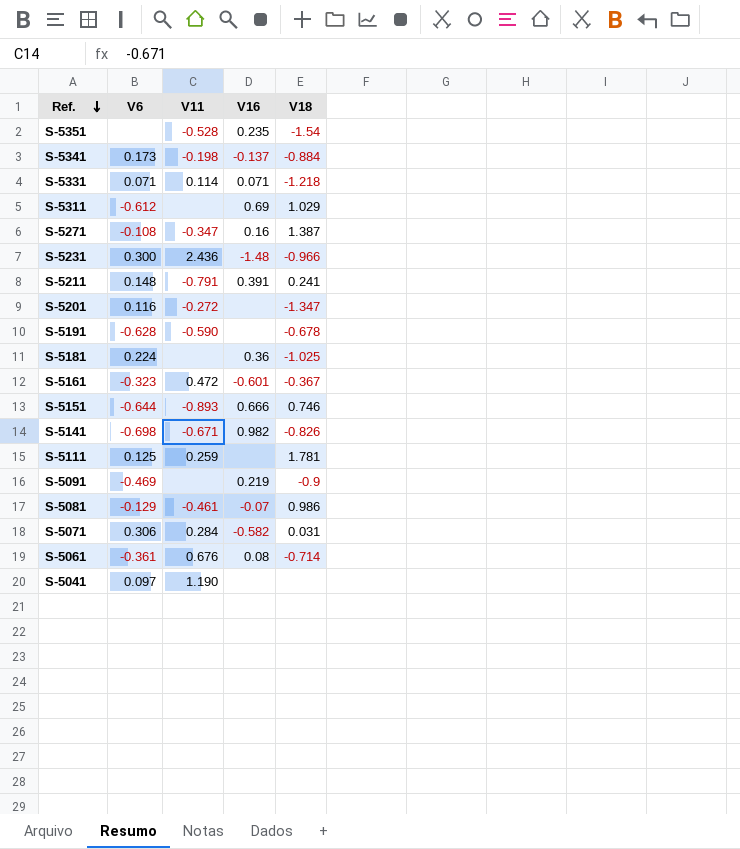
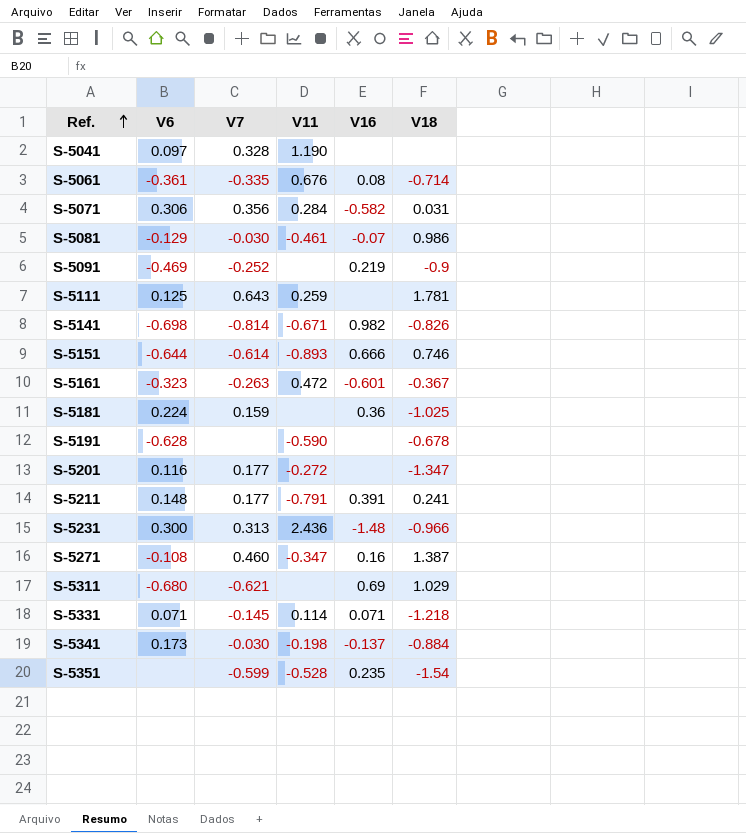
row order: Ref. descending -> Ref. ascending
column V7 | position: none -> 3
S-5311 | V6: -0.612 -> -0.680

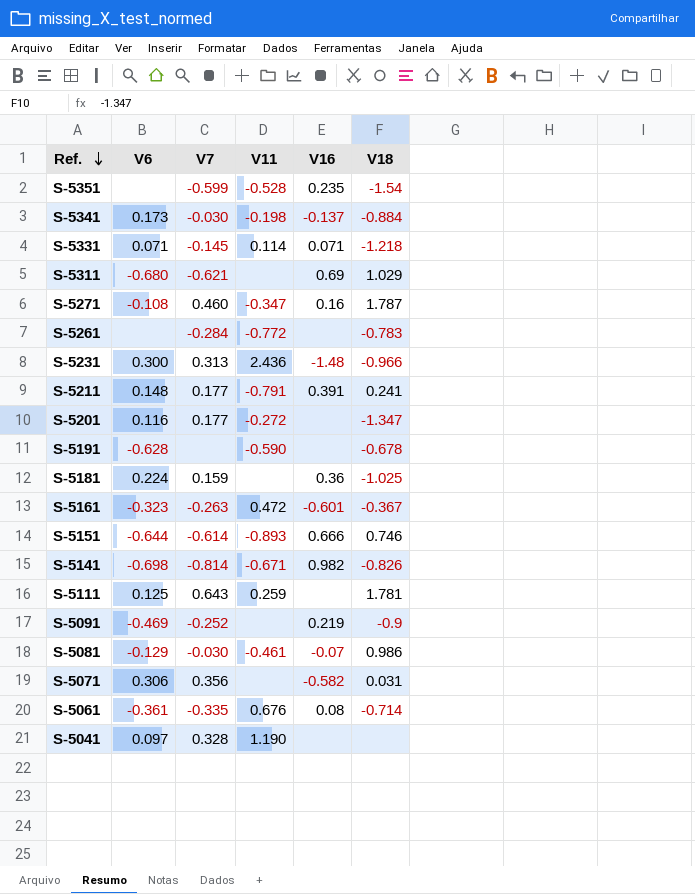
row order: Ref. ascending -> Ref. descending
S-5271 | V18: 1.387 -> 1.787
row S-5261: none -> none | -0.284 | -0.772 | none | -0.783
S-5071 | V11: 0.284 -> none

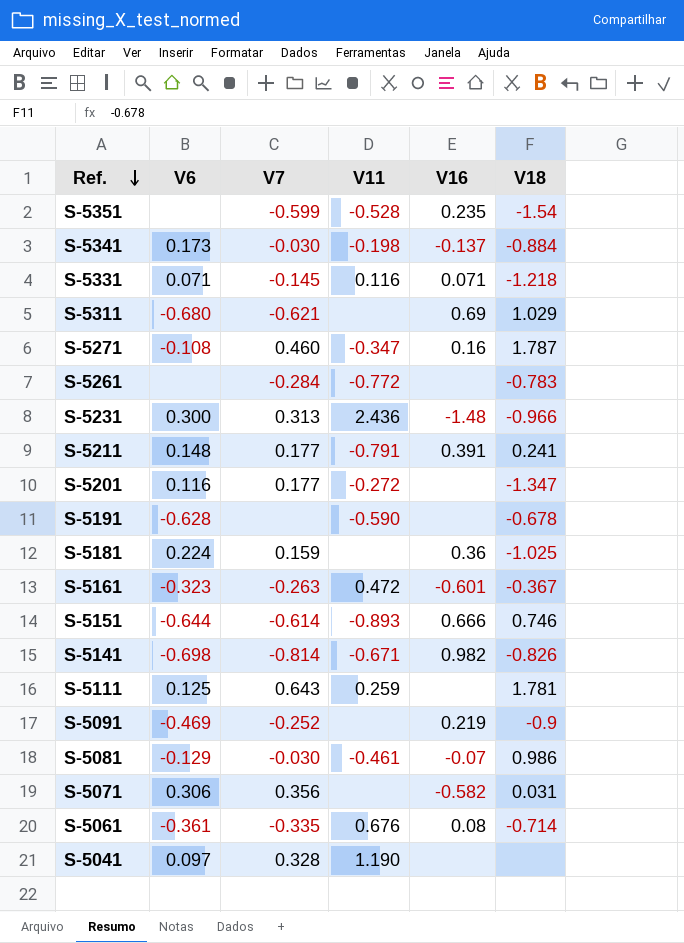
S-5331 | V11: 0.114 -> 0.116

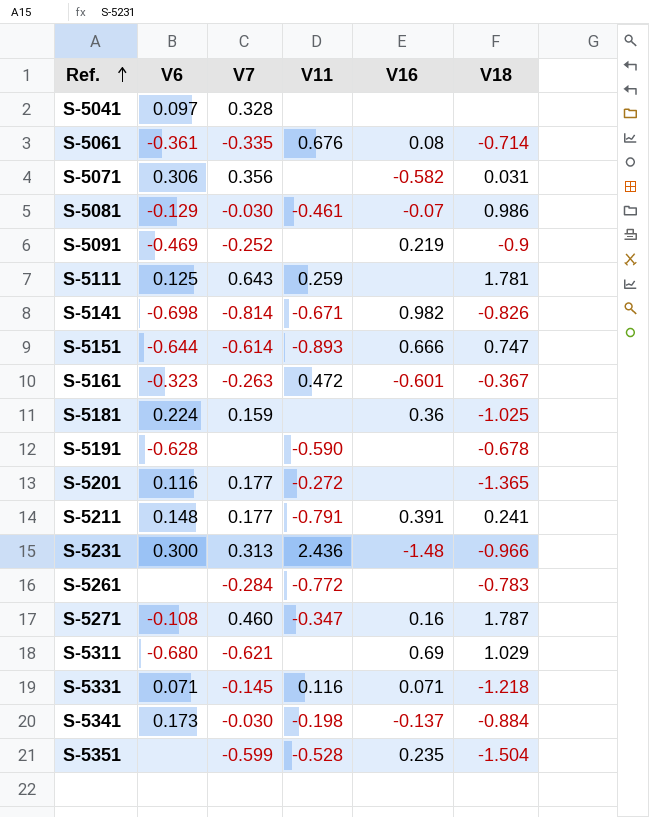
row order: Ref. descending -> Ref. ascending
S-5041 | V11: 1.190 -> none
S-5151 | V18: 0.746 -> 0.747
S-5201 | V18: -1.347 -> -1.365
S-5351 | V18: -1.54 -> -1.504

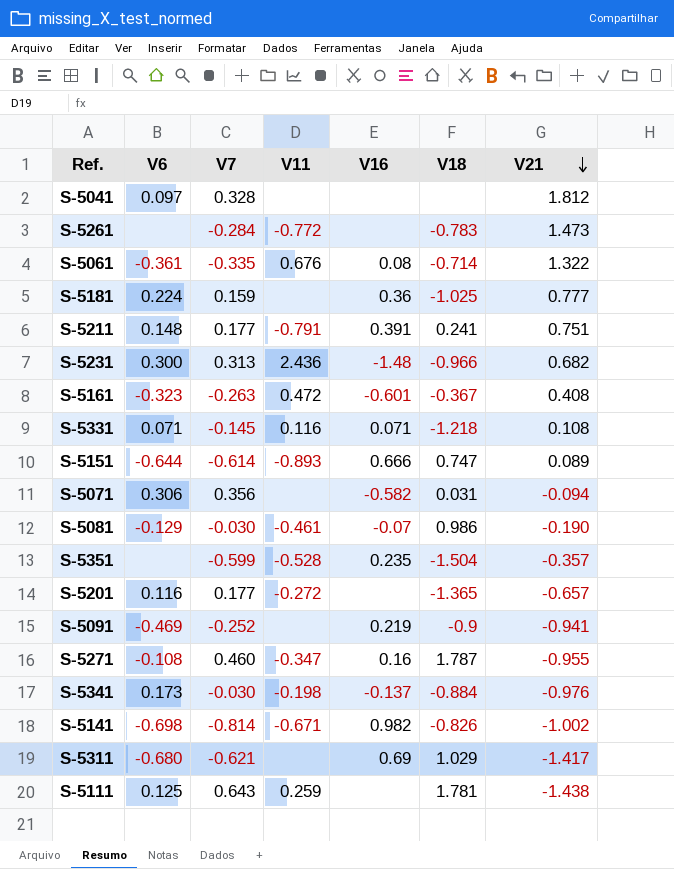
row order: Ref. ascending -> V21 descending
column V21 | position: none -> 7
row S-5191: -0.628 | none | -0.590 | none | -0.678 -> none

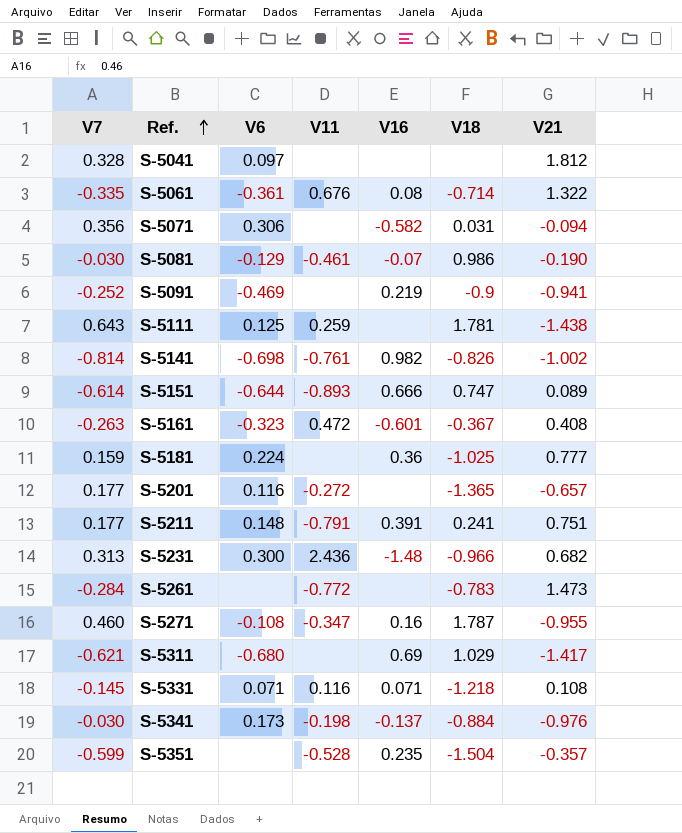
row order: V21 descending -> Ref. ascending
column V7 | position: 3 -> 1
S-5141 | V11: -0.671 -> -0.761

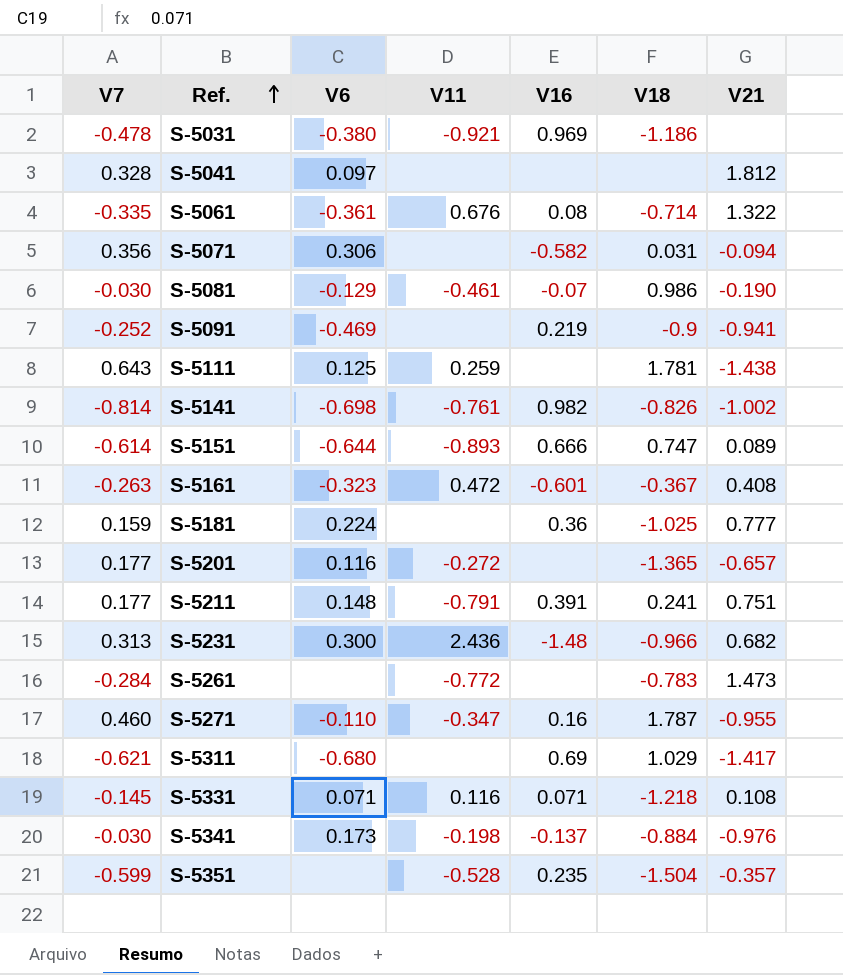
row S-5031: none -> -0.478 | -0.380 | -0.921 | 0.969 | -1.186 | none
S-5271 | V6: -0.108 -> -0.110

